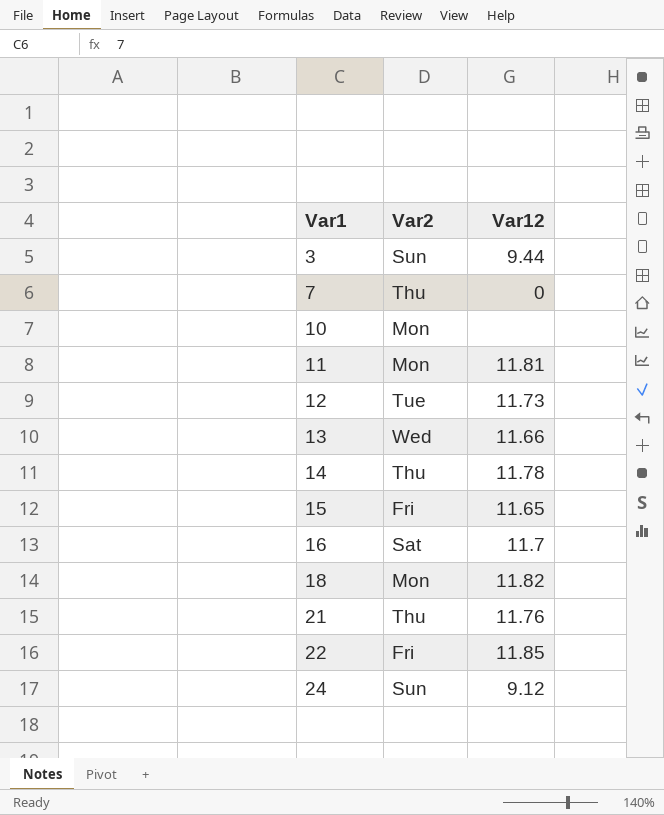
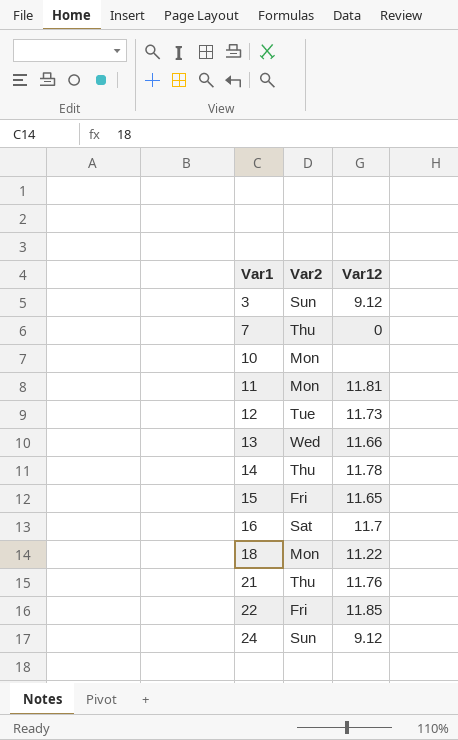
3 | Var12: 9.44 -> 9.12
18 | Var12: 11.82 -> 11.22

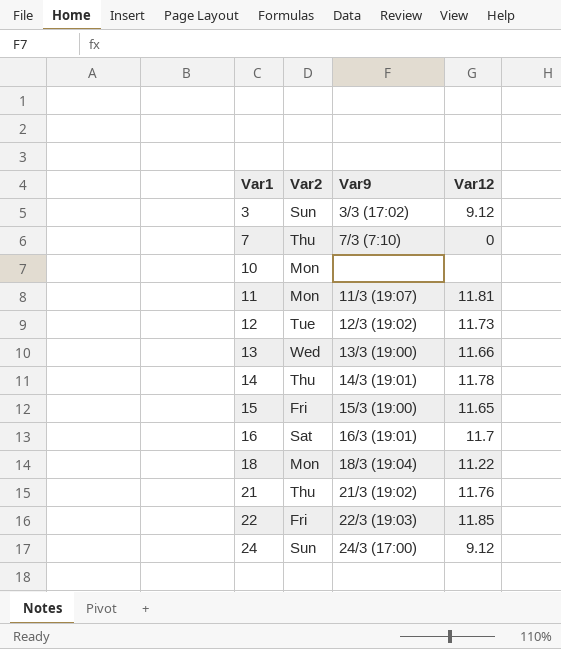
column Var9 | position: none -> 3

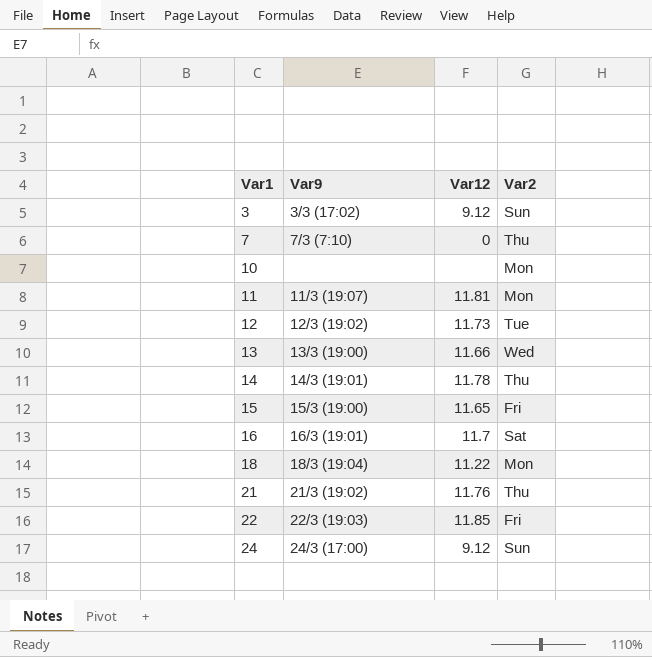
column Var2 | position: 2 -> 4

